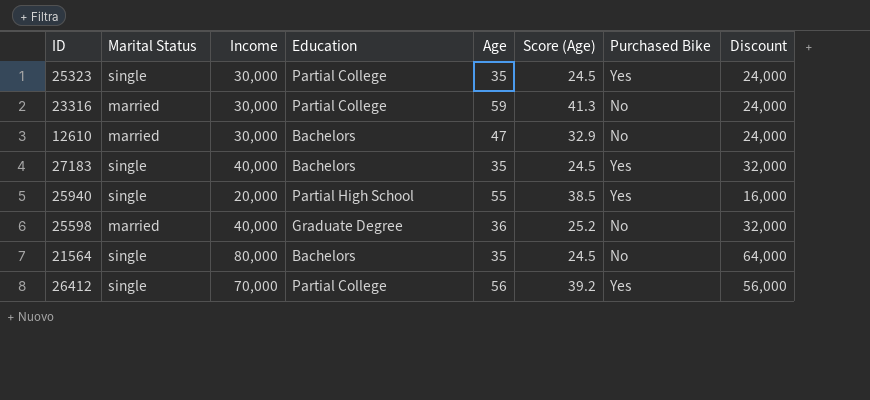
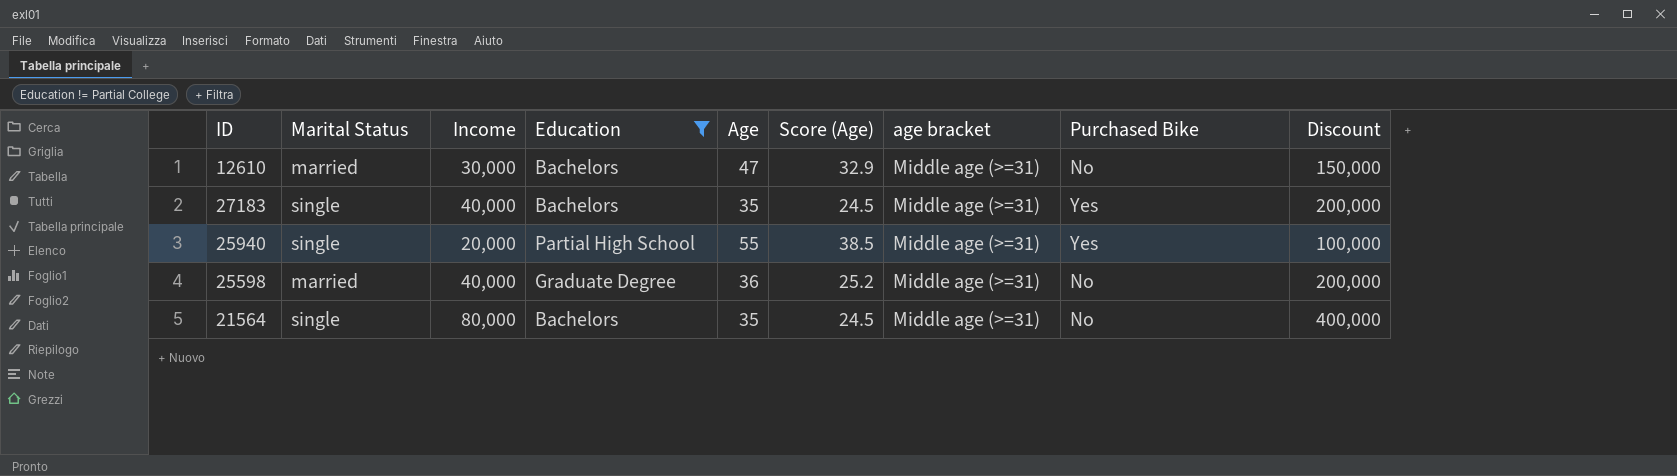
filter: none -> Education != Partial College
column age bracket | position: none -> 7
column Discount | formula: [Income] * 0.8 -> [Income] * 5

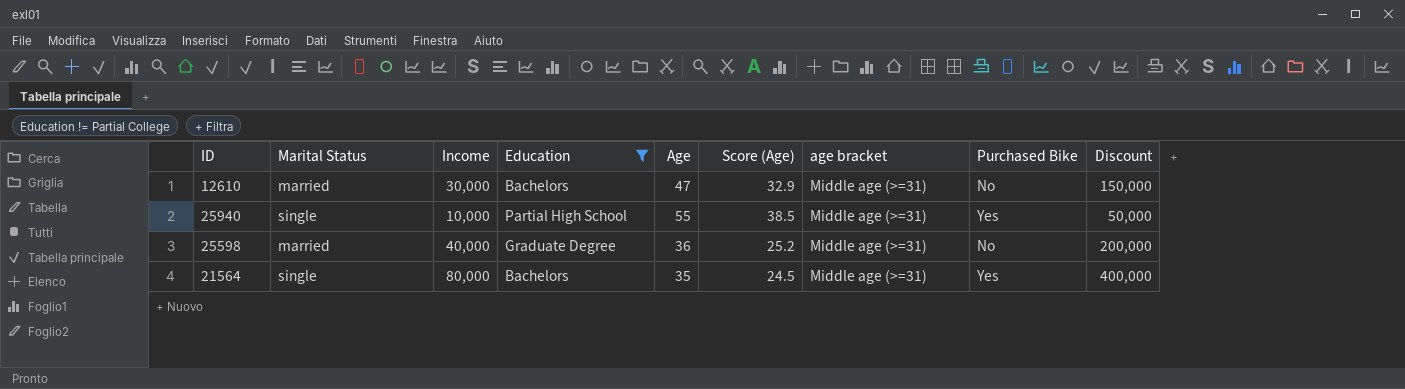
row 27183: single | 40,000 | Bachelors | 35 | 24.5 | Middle age (>=31) | Yes | 200,000 -> none
25940 | Income: 20,000 -> 10,000
25940 | Discount: 100,000 -> 50,000
21564 | Purchased Bike: No -> Yes

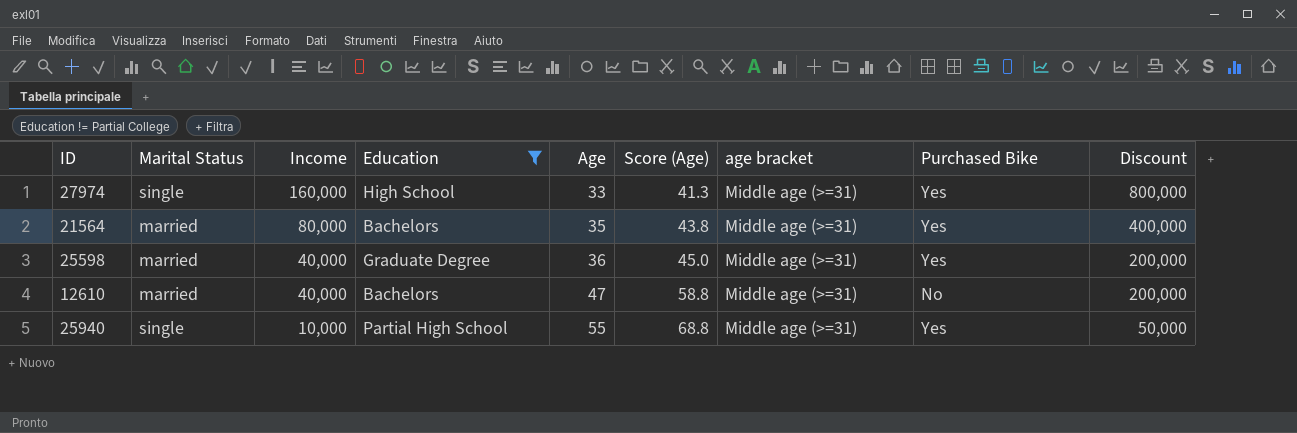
row order: none -> Income descending
column Score (Age) | formula: [Age] * 0.7 -> [Age] * 1.25
row 27974: none -> single | 160,000 | High School | 33 | 41.3 | Middle age (>=31) | Yes | 800,000
21564 | Marital Status: single -> married
25598 | Purchased Bike: No -> Yes
12610 | Income: 30,000 -> 40,000
12610 | Discount: 150,000 -> 200,000

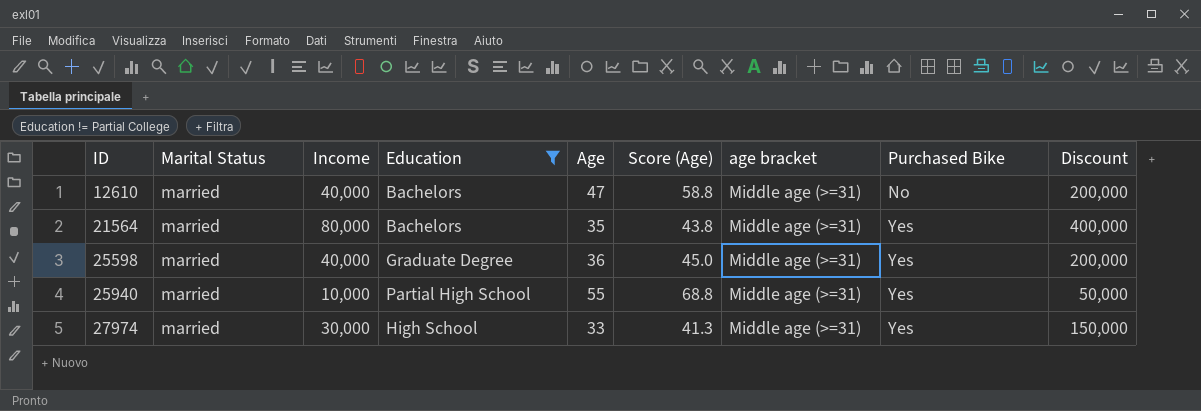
row order: Income descending -> ID ascending
25940 | Marital Status: single -> married
27974 | Marital Status: single -> married
27974 | Income: 160,000 -> 30,000
27974 | Discount: 800,000 -> 150,000

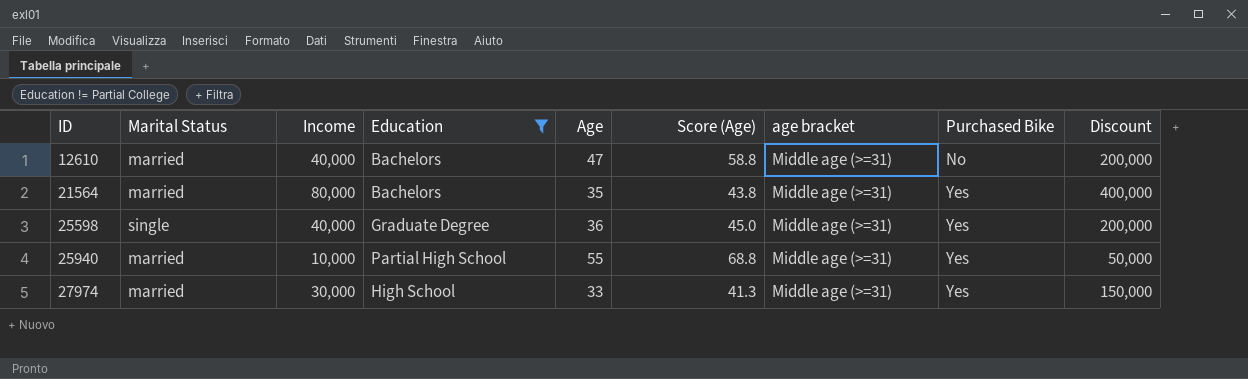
25598 | Marital Status: married -> single

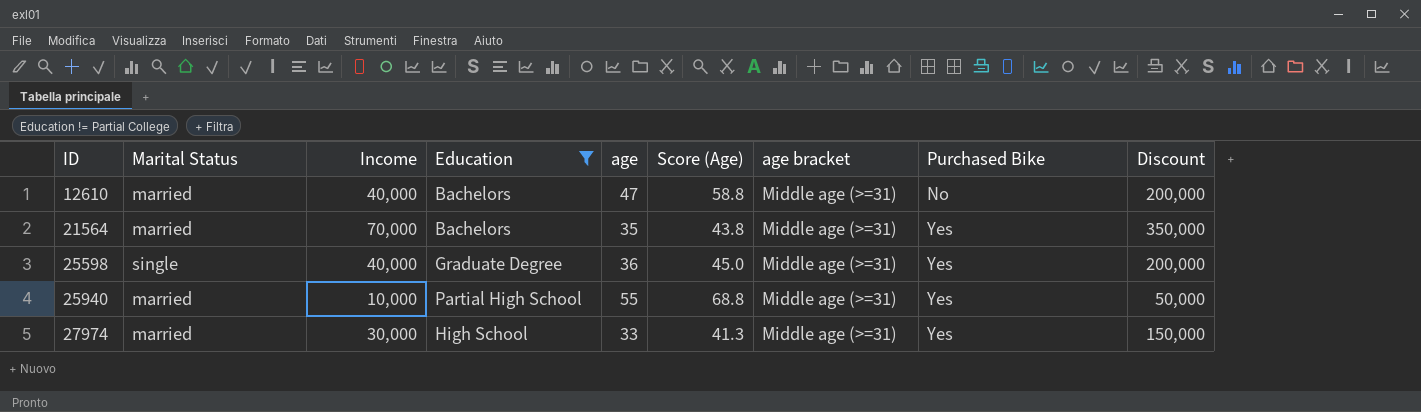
column name: Age -> age
21564 | Income: 80,000 -> 70,000
21564 | Discount: 400,000 -> 350,000

